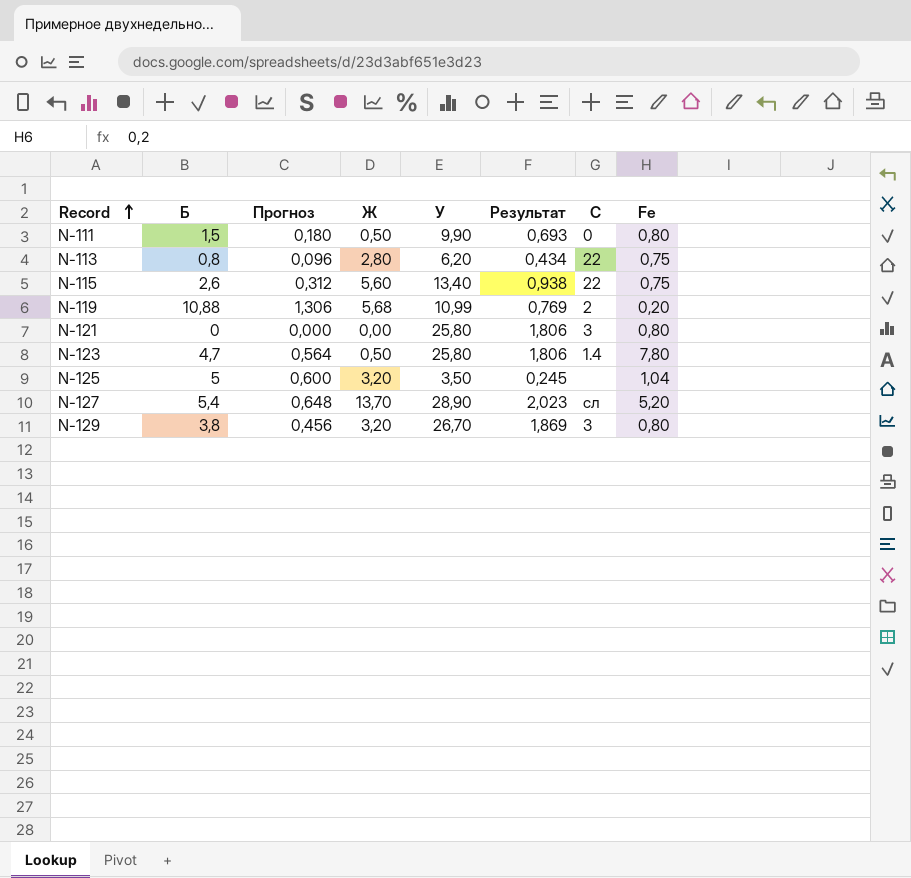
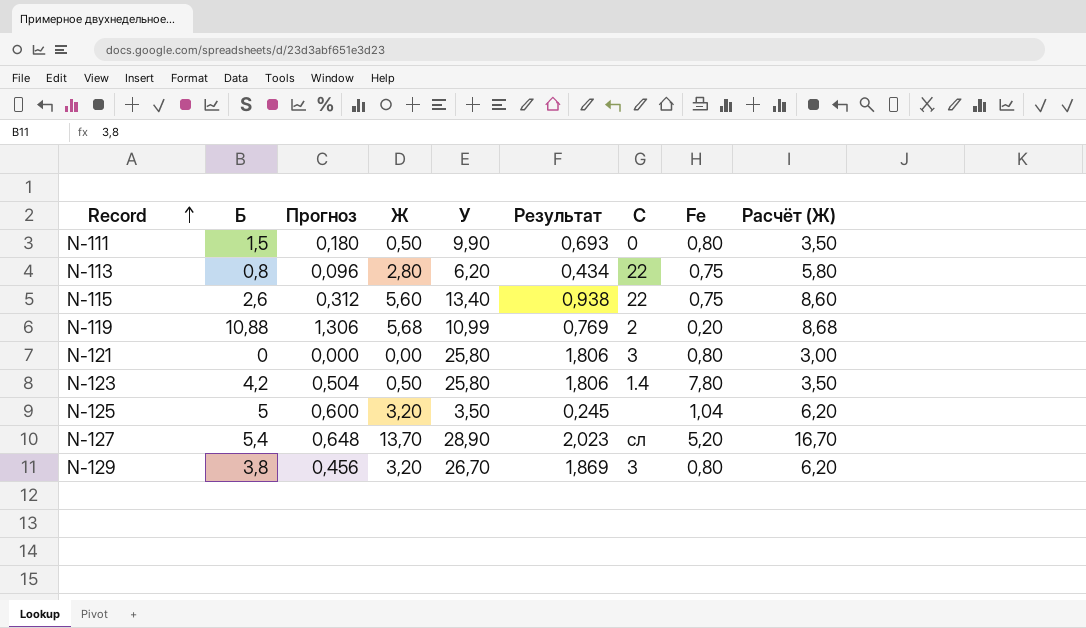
column Расчёт (Ж) | formula: none -> [Ж] + 3
N-123 | Б: 4,7 -> 4,2
N-123 | Прогноз: 0,564 -> 0,504

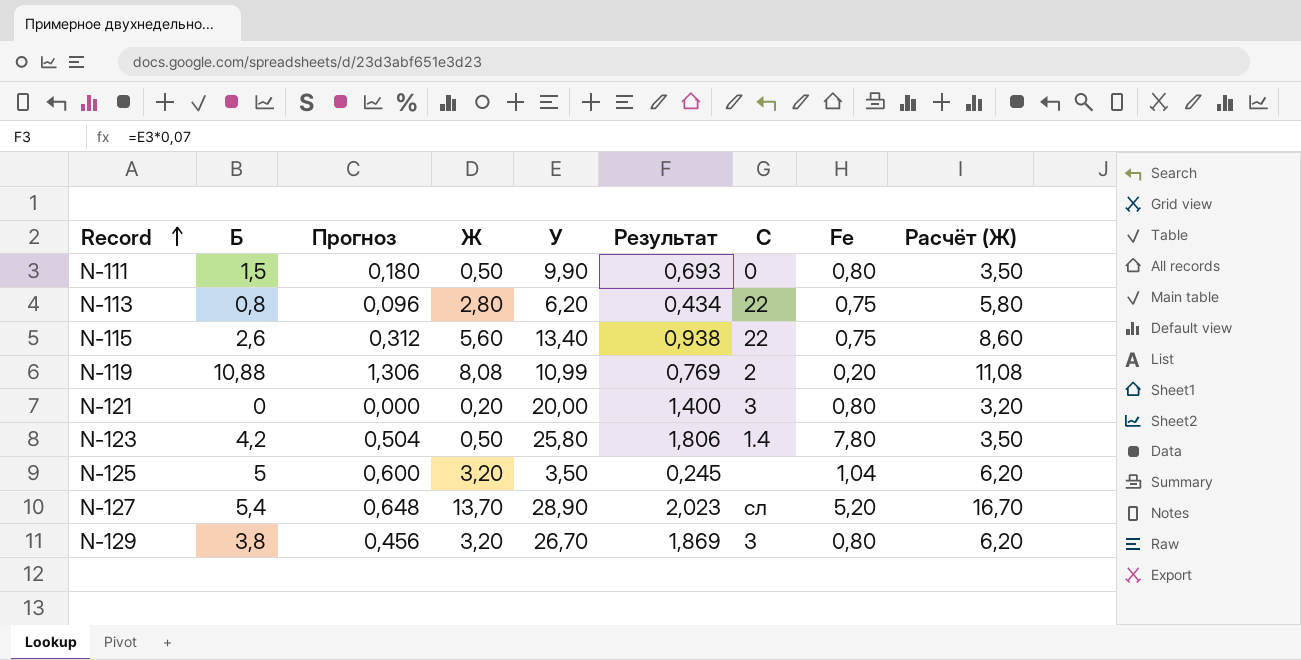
N-119 | Ж: 5,68 -> 8,08
N-119 | Расчёт (Ж): 8,68 -> 11,08
N-121 | Ж: 0,00 -> 0,20
N-121 | У: 25,80 -> 20,00
N-121 | Результат: 1,806 -> 1,400
N-121 | Расчёт (Ж): 3,00 -> 3,20

